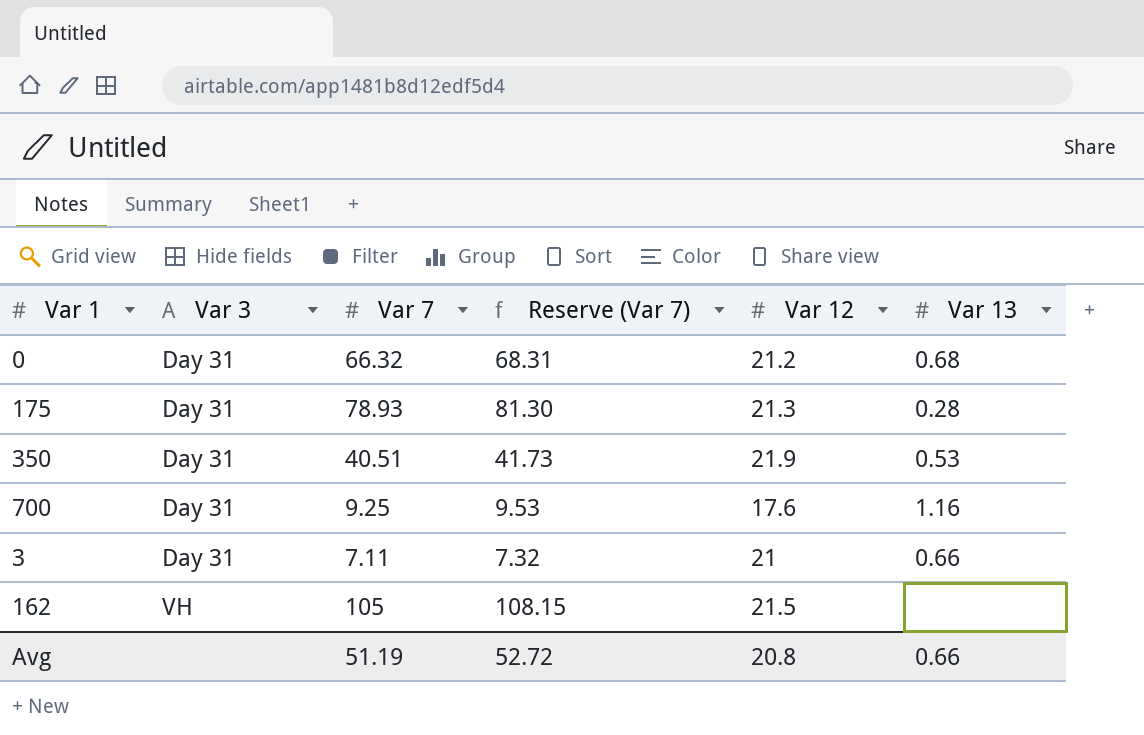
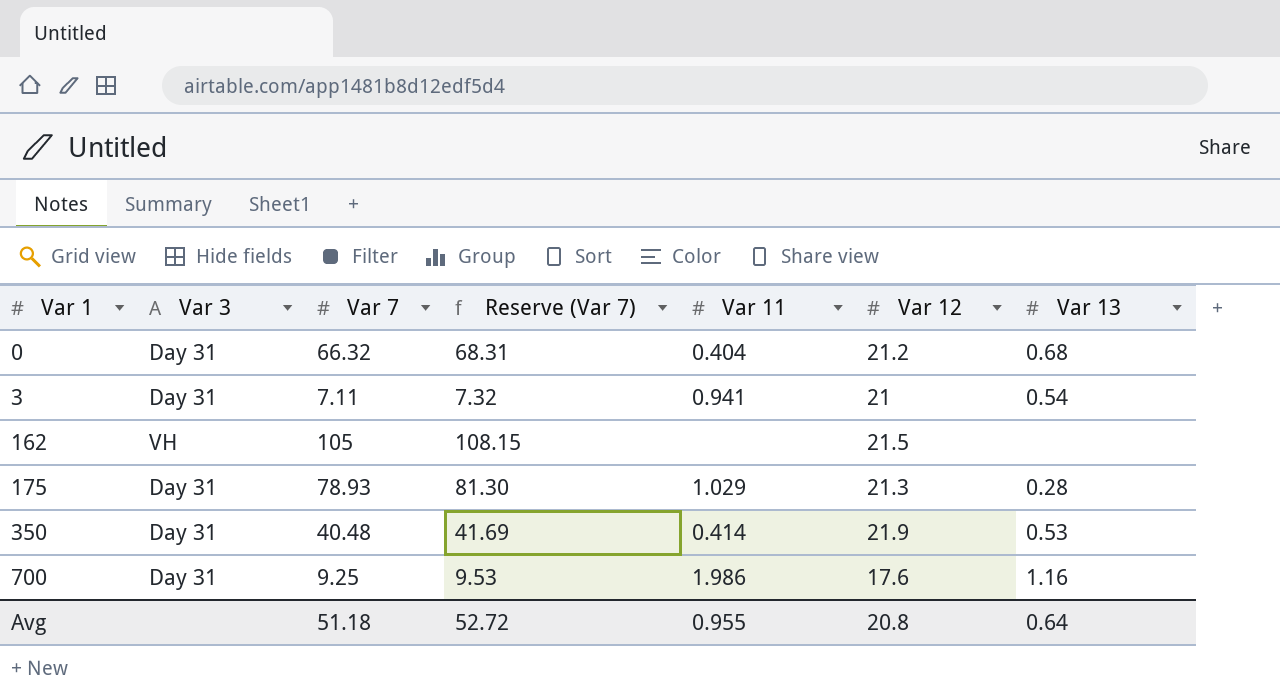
row order: Var 3 ascending -> Var 1 ascending
column Var 11 | position: none -> 5
3 | Var 13: 0.66 -> 0.54
350 | Var 7: 40.51 -> 40.48
350 | Reserve (Var 7): 41.73 -> 41.69
Avg | Var 7: 51.19 -> 51.18
Avg | Var 13: 0.66 -> 0.64

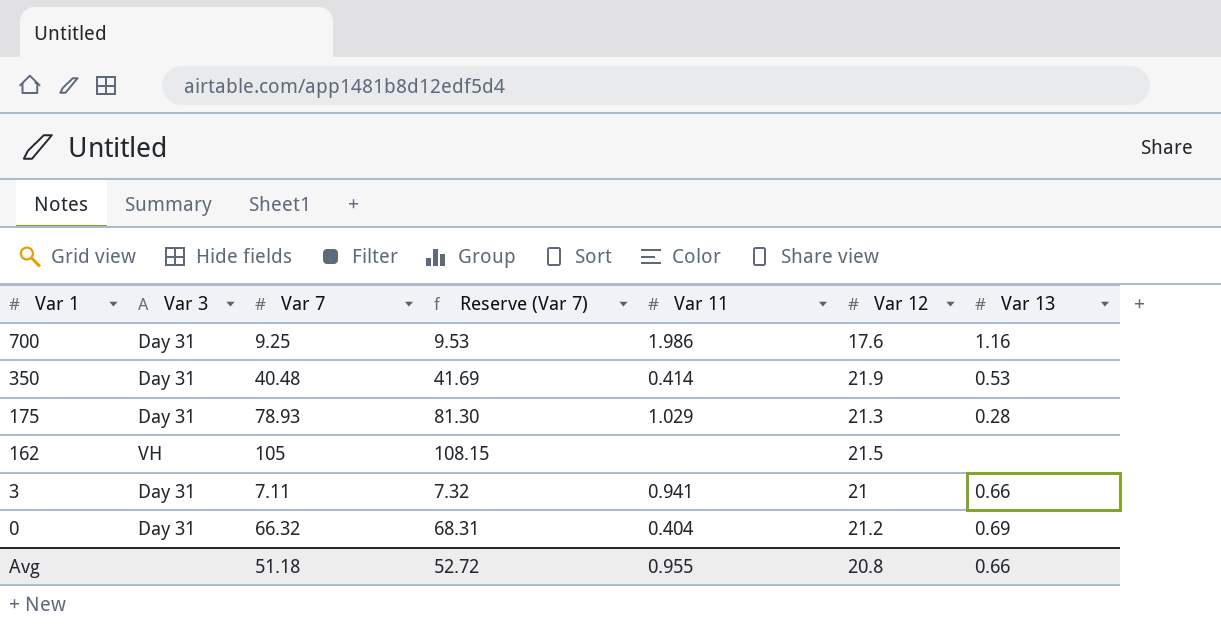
row order: Var 1 ascending -> Var 1 descending
3 | Var 13: 0.54 -> 0.66
0 | Var 13: 0.68 -> 0.69
Avg | Var 13: 0.64 -> 0.66

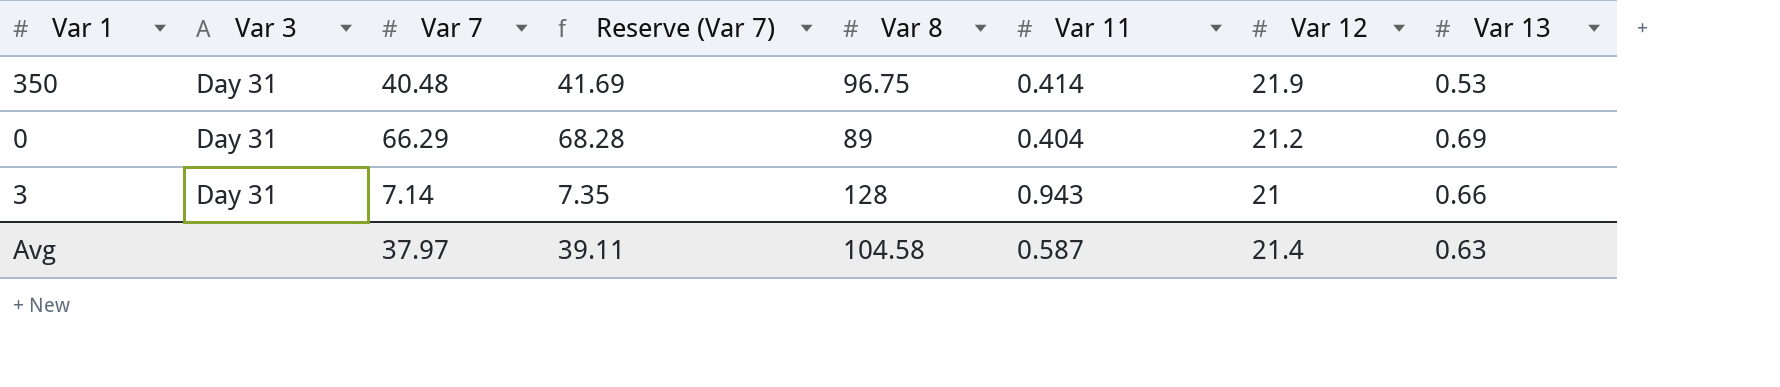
row order: Var 1 descending -> Var 12 descending
column Var 8 | position: none -> 5
row 700: Day 31 | 9.25 | 9.53 | 1.986 | 17.6 | 1.16 -> none
row 175: Day 31 | 78.93 | 81.30 | 1.029 | 21.3 | 0.28 -> none
row 162: VH | 105 | 108.15 | none | 21.5 | none -> none
0 | Var 7: 66.32 -> 66.29
0 | Reserve (Var 7): 68.31 -> 68.28
3 | Var 7: 7.11 -> 7.14
3 | Reserve (Var 7): 7.32 -> 7.35
3 | Var 11: 0.941 -> 0.943
Avg | Var 7: 51.18 -> 37.97
Avg | Reserve (Var 7): 52.72 -> 39.11
Avg | Var 11: 0.955 -> 0.587
Avg | Var 12: 20.8 -> 21.4
Avg | Var 13: 0.66 -> 0.63

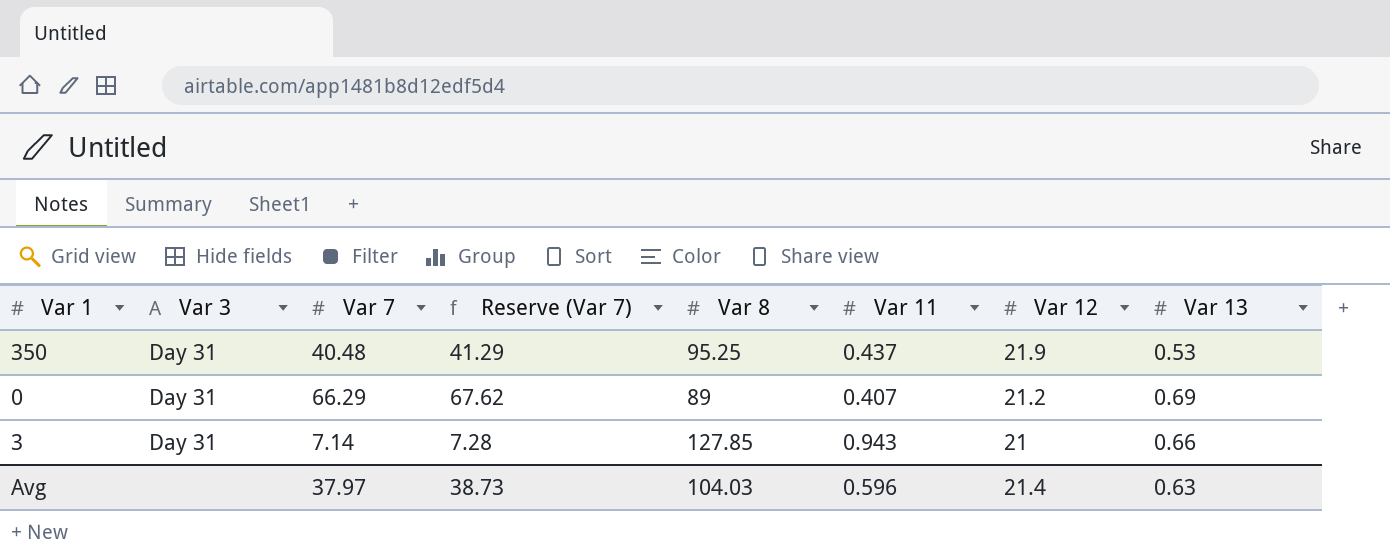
column Reserve (Var 7) | formula: [Var 7] * 1.03 -> [Var 7] * 1.02
350 | Var 8: 96.75 -> 95.25
350 | Var 11: 0.414 -> 0.437
0 | Var 11: 0.404 -> 0.407
3 | Var 8: 128 -> 127.85
Avg | Reserve (Var 7): 39.11 -> 38.73
Avg | Var 8: 104.58 -> 104.03
Avg | Var 11: 0.587 -> 0.596

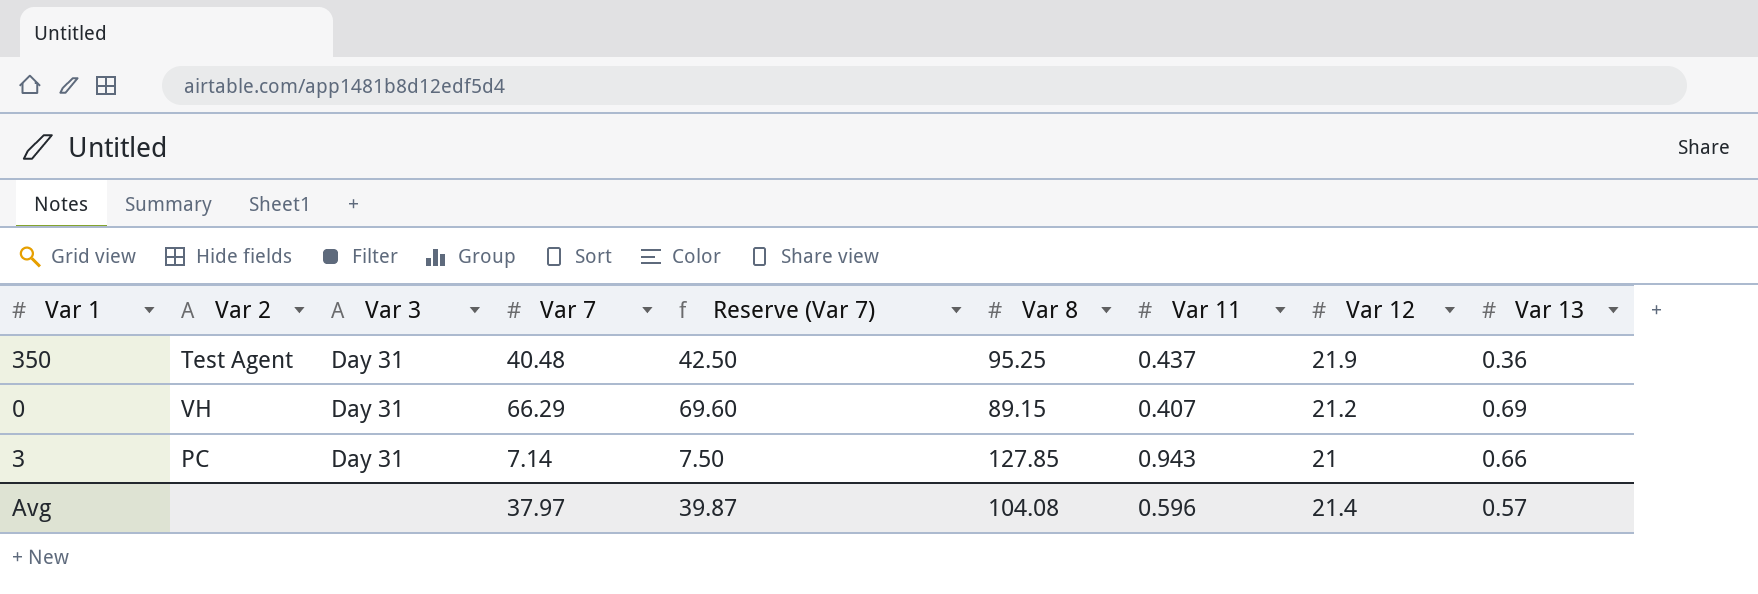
column Var 2 | position: none -> 2
column Reserve (Var 7) | formula: [Var 7] * 1.02 -> [Var 7] * 1.05
350 | Var 13: 0.53 -> 0.36
0 | Var 8: 89 -> 89.15
Avg | Reserve (Var 7): 38.73 -> 39.87
Avg | Var 8: 104.03 -> 104.08
Avg | Var 13: 0.63 -> 0.57

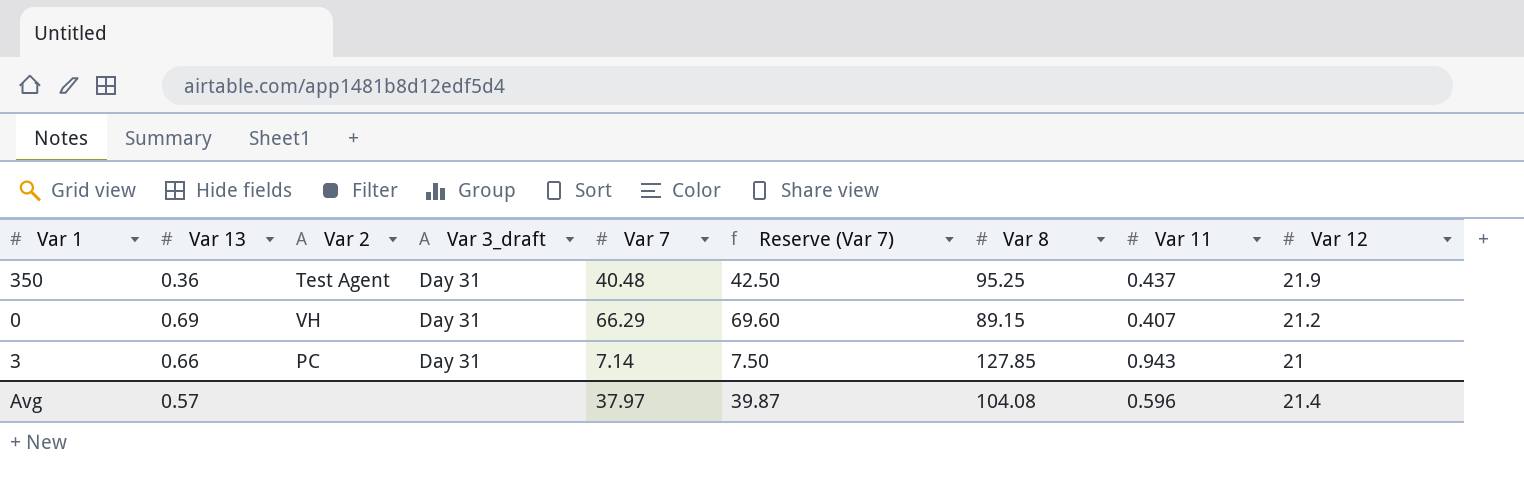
column Var 13 | position: 9 -> 2
column name: Var 3 -> Var 3_draft

